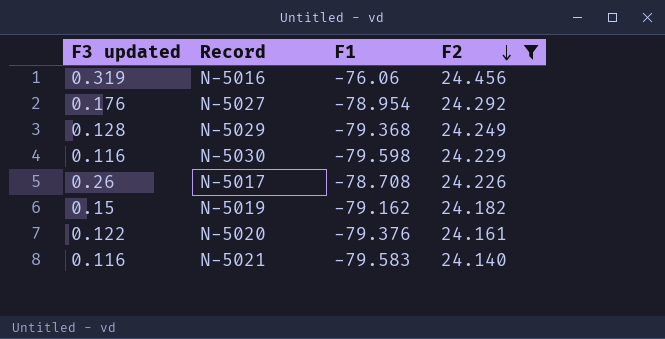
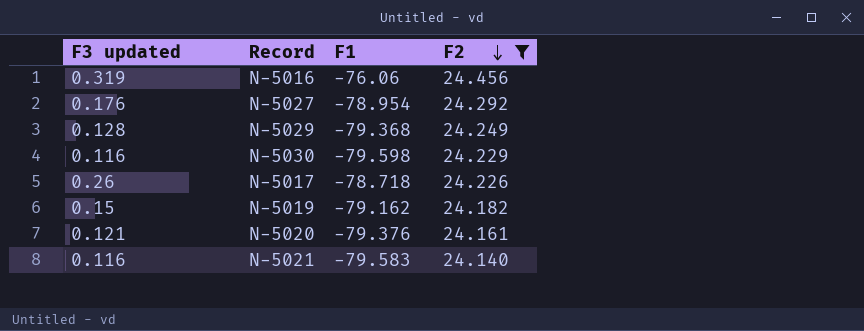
N-5017 | F1: -78.708 -> -78.718
N-5020 | F3 updated: 0.122 -> 0.121

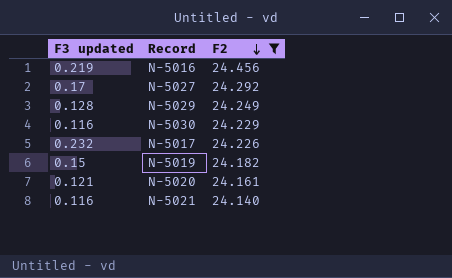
column F1 | position: 3 -> none
N-5016 | F3 updated: 0.319 -> 0.219
N-5027 | F3 updated: 0.176 -> 0.17
N-5017 | F3 updated: 0.26 -> 0.232

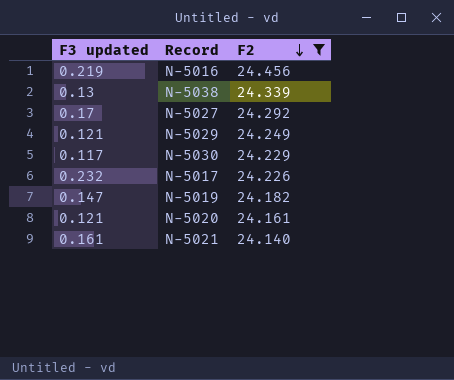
row N-5038: none -> 0.13 | 24.339
N-5029 | F3 updated: 0.128 -> 0.121
N-5030 | F3 updated: 0.116 -> 0.117
N-5019 | F3 updated: 0.15 -> 0.147
N-5021 | F3 updated: 0.116 -> 0.161

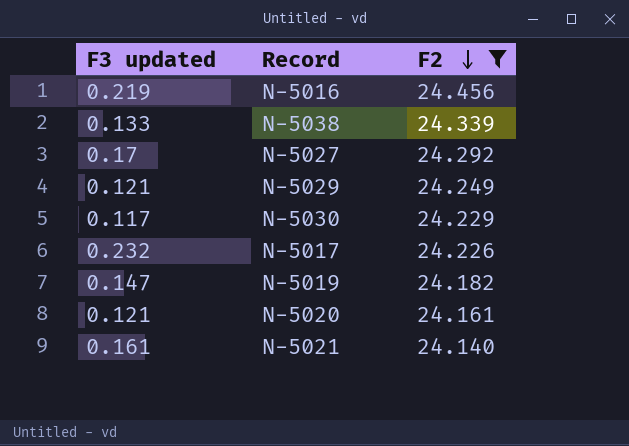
N-5038 | F3 updated: 0.13 -> 0.133

